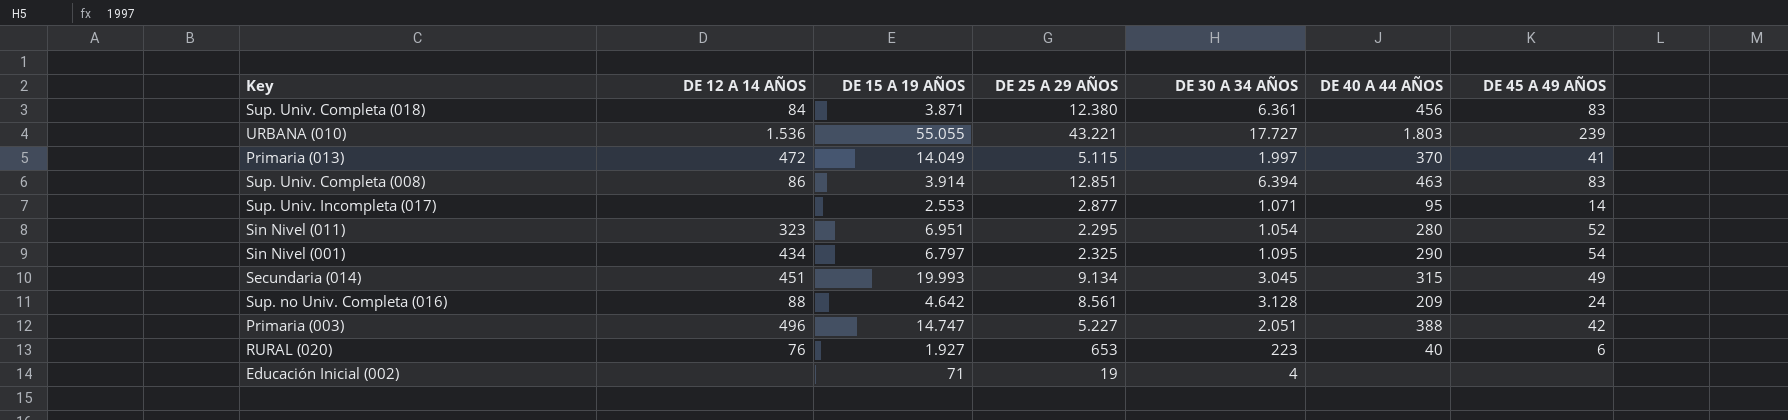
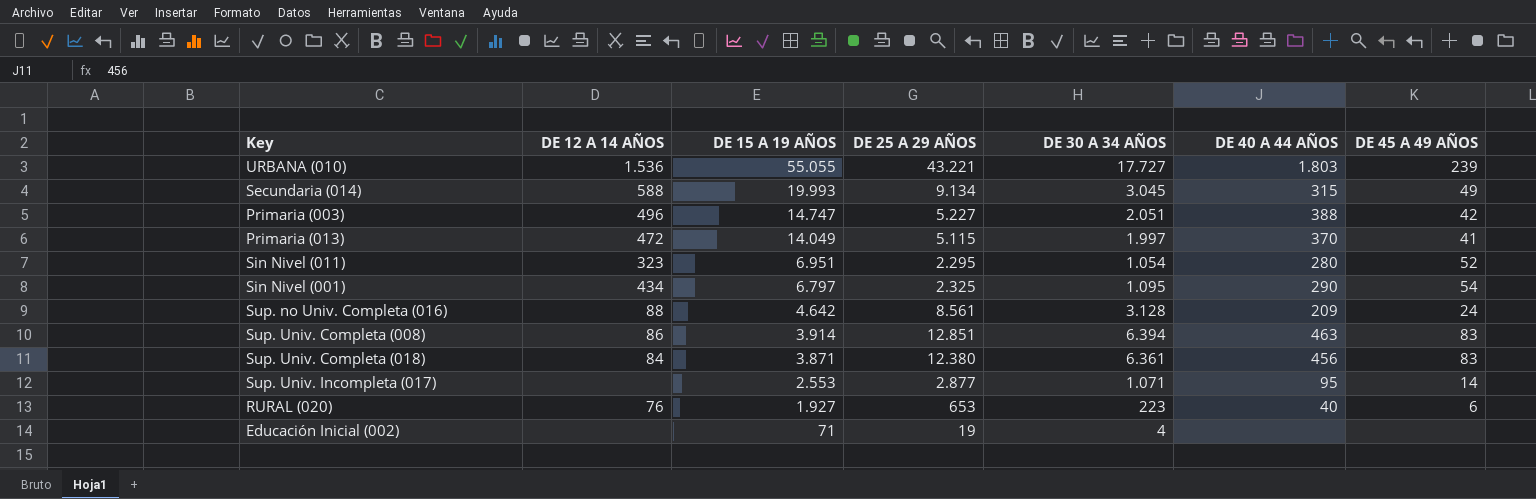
row order: none -> DE 15 A 19 AÑOS descending
Secundaria (014) | DE 12 A 14 AÑOS: 451 -> 588

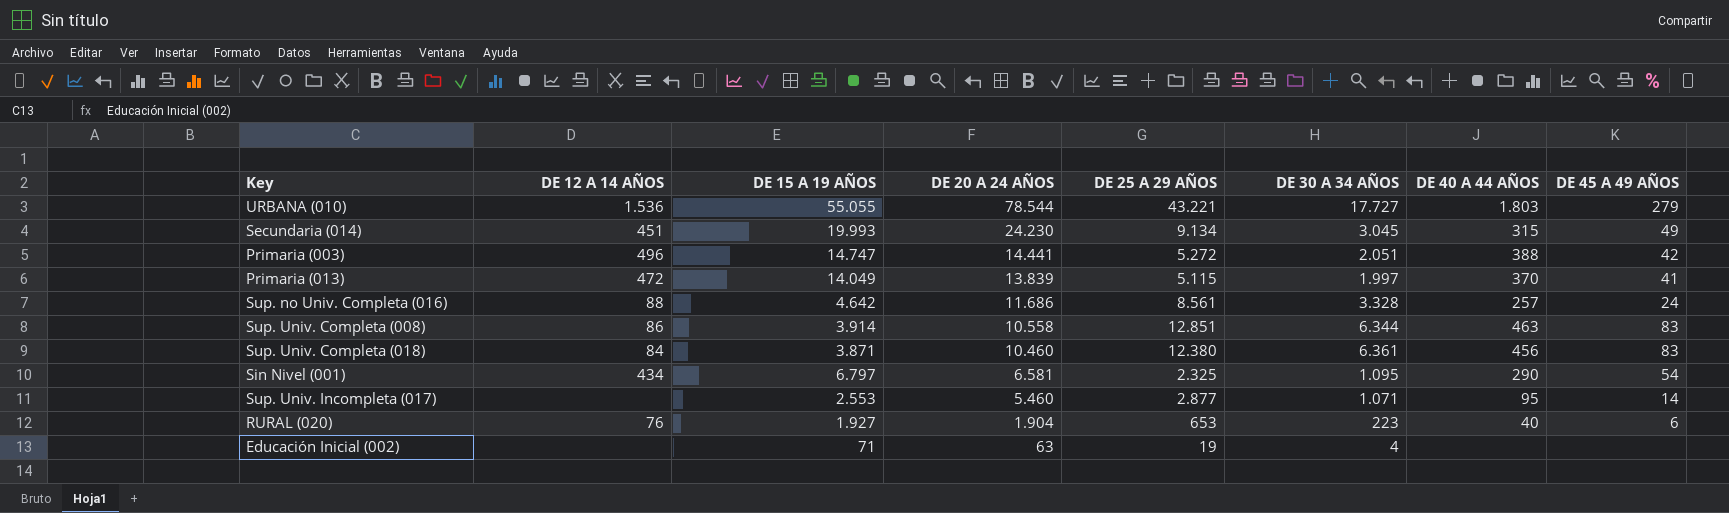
row order: DE 15 A 19 AÑOS descending -> DE 20 A 24 AÑOS descending
column DE 20 A 24 AÑOS | position: none -> 4
row Sin Nivel (011): 323 | 6.951 | 2.295 | 1.054 | 280 | 52 -> none
URBANA (010) | DE 45 A 49 AÑOS: 239 -> 279
Secundaria (014) | DE 12 A 14 AÑOS: 588 -> 451
Primaria (003) | DE 25 A 29 AÑOS: 5.227 -> 5.272
Sup. no Univ. Completa (016) | DE 30 A 34 AÑOS: 3.128 -> 3.328
Sup. no Univ. Completa (016) | DE 40 A 44 AÑOS: 209 -> 257
Sup. Univ. Completa (008) | DE 30 A 34 AÑOS: 6.394 -> 6.344

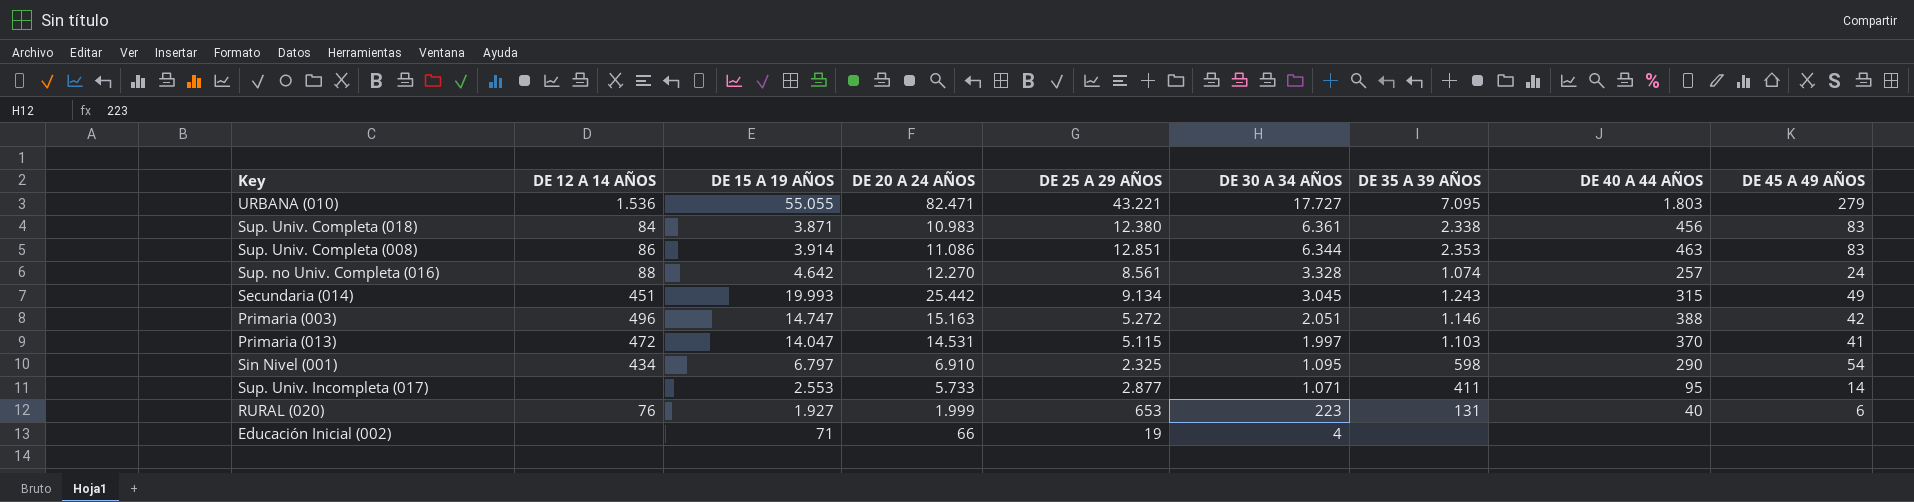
row order: DE 20 A 24 AÑOS descending -> DE 30 A 34 AÑOS descending
column DE 35 A 39 AÑOS | position: none -> 7
URBANA (010) | DE 20 A 24 AÑOS: 78.544 -> 82.471
Sup. Univ. Completa (018) | DE 20 A 24 AÑOS: 10.460 -> 10.983
Sup. Univ. Completa (008) | DE 20 A 24 AÑOS: 10.558 -> 11.086
Sup. no Univ. Completa (016) | DE 20 A 24 AÑOS: 11.686 -> 12.270
Secundaria (014) | DE 20 A 24 AÑOS: 24.230 -> 25.442
Primaria (003) | DE 20 A 24 AÑOS: 14.441 -> 15.163
Primaria (013) | DE 15 A 19 AÑOS: 14.049 -> 14.047
Primaria (013) | DE 20 A 24 AÑOS: 13.839 -> 14.531
Sin Nivel (001) | DE 20 A 24 AÑOS: 6.581 -> 6.910
Sup. Univ. Incompleta (017) | DE 20 A 24 AÑOS: 5.460 -> 5.733
RURAL (020) | DE 20 A 24 AÑOS: 1.904 -> 1.999
Educación Inicial (002) | DE 20 A 24 AÑOS: 63 -> 66

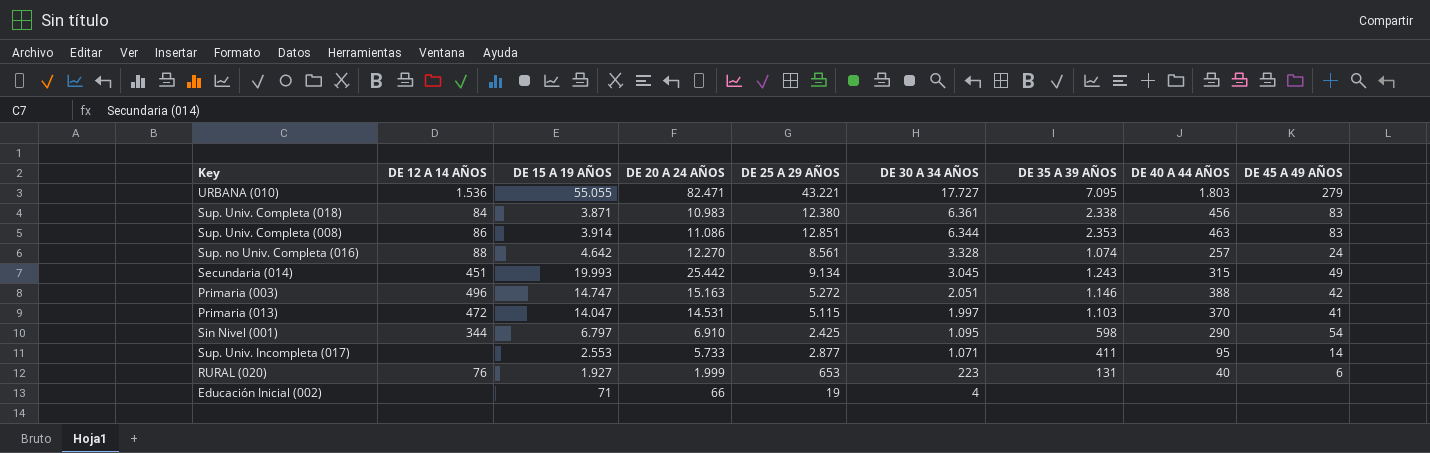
Sin Nivel (001) | DE 12 A 14 AÑOS: 434 -> 344
Sin Nivel (001) | DE 25 A 29 AÑOS: 2.325 -> 2.425

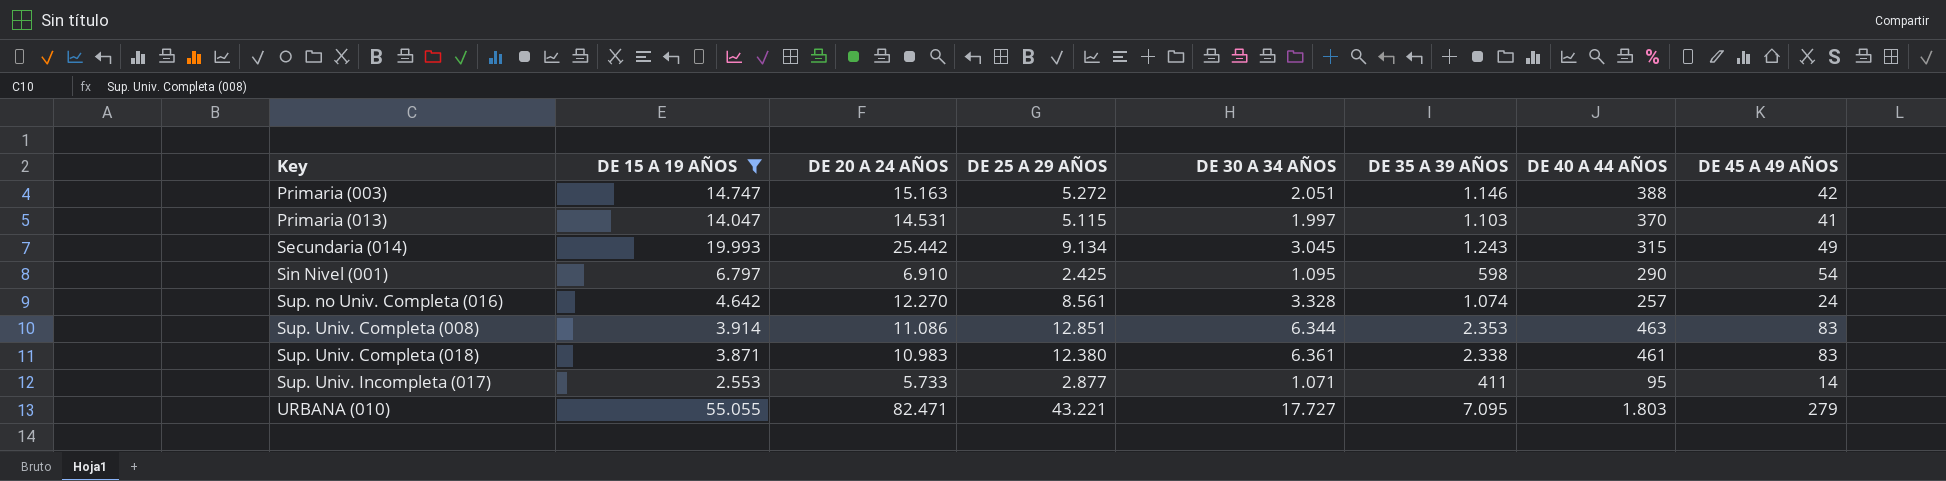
filter: none -> DE 15 A 19 AÑOS >= 2.553
row order: DE 30 A 34 AÑOS descending -> Key ascending
column DE 12 A 14 AÑOS | position: 2 -> none
Sup. Univ. Completa (018) | DE 40 A 44 AÑOS: 456 -> 461

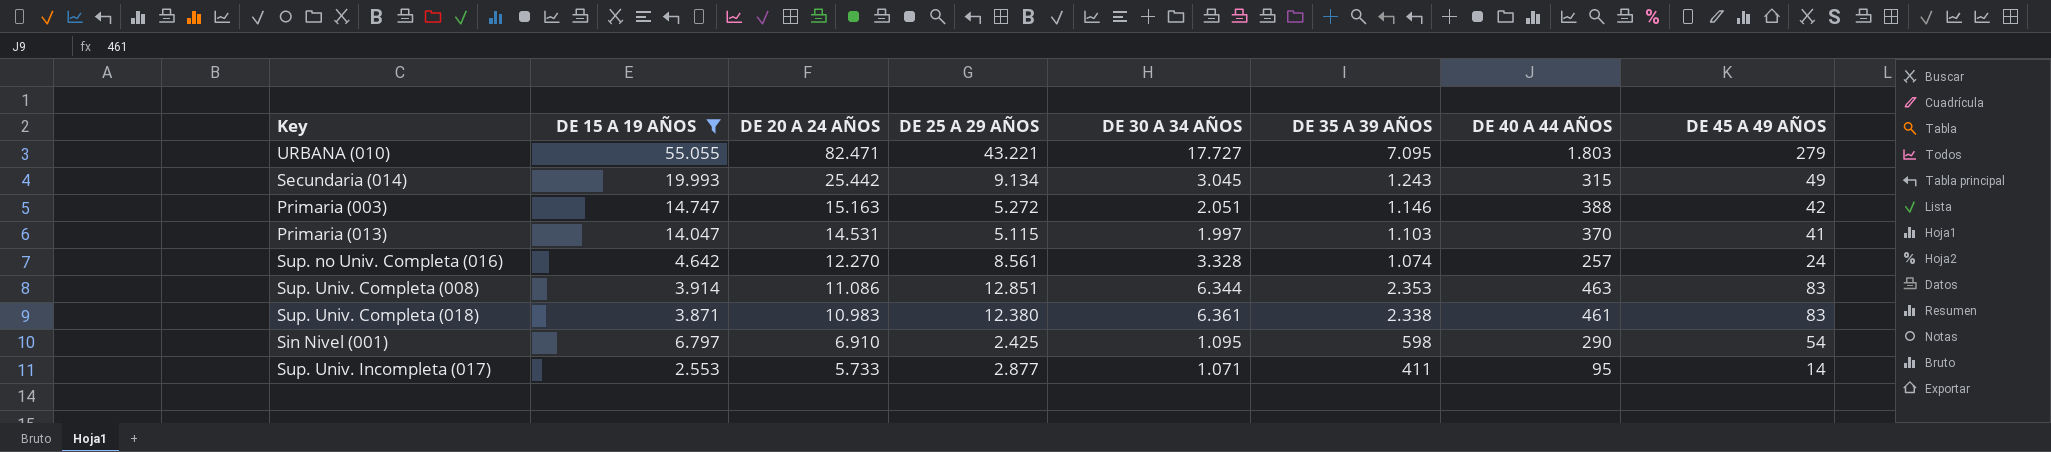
row order: Key ascending -> DE 20 A 24 AÑOS descending

